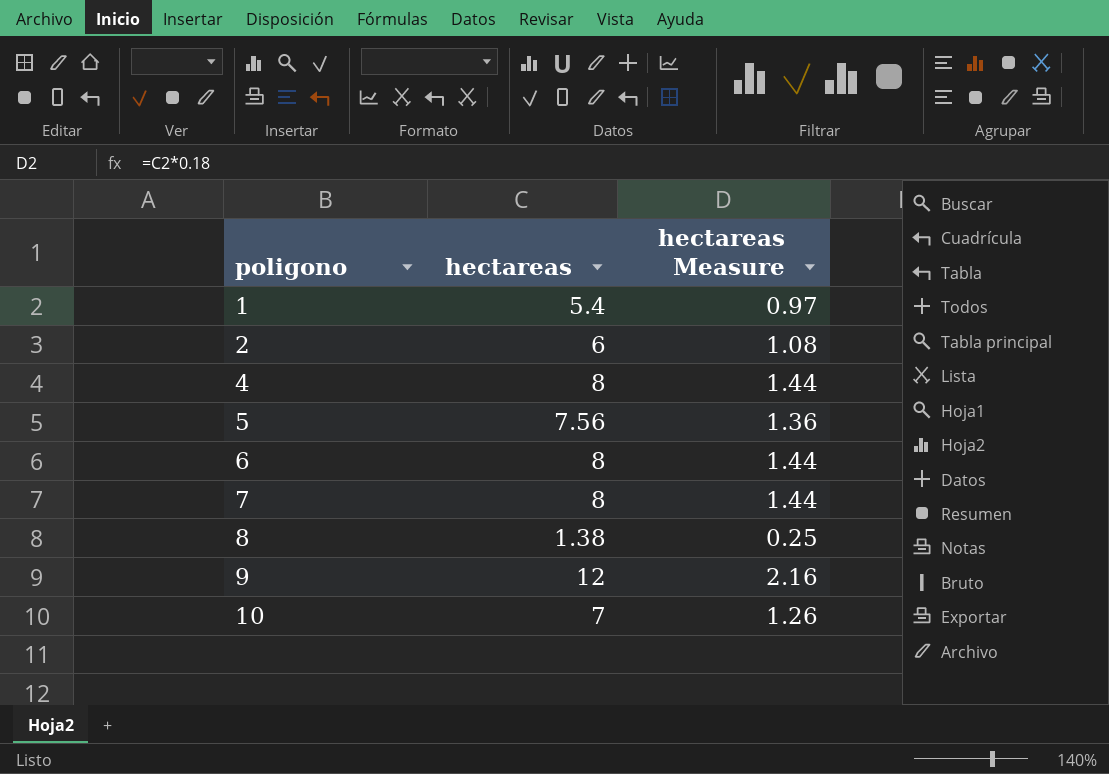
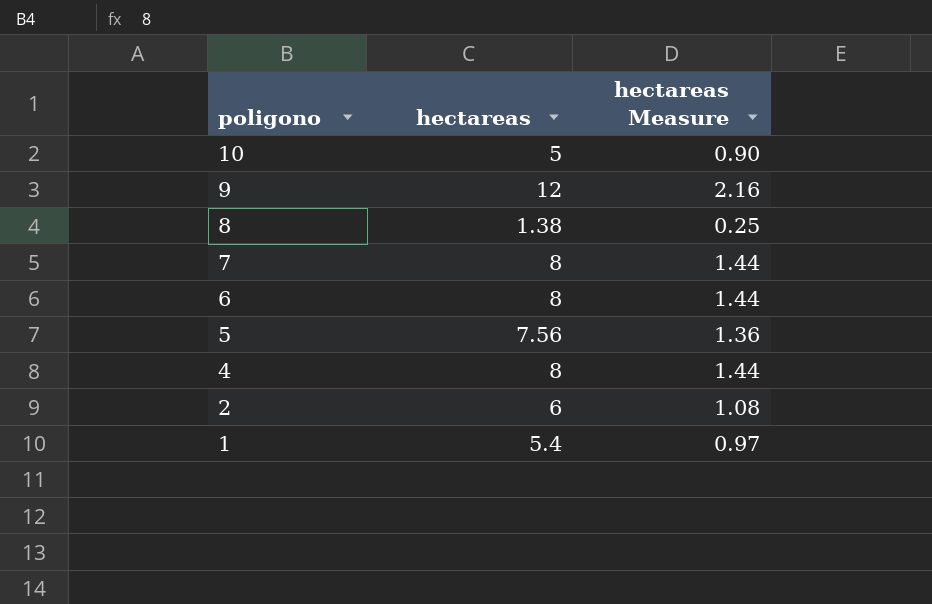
row order: poligono ascending -> poligono descending
10 | hectareas: 7 -> 5
10 | hectareas Measure: 1.26 -> 0.90

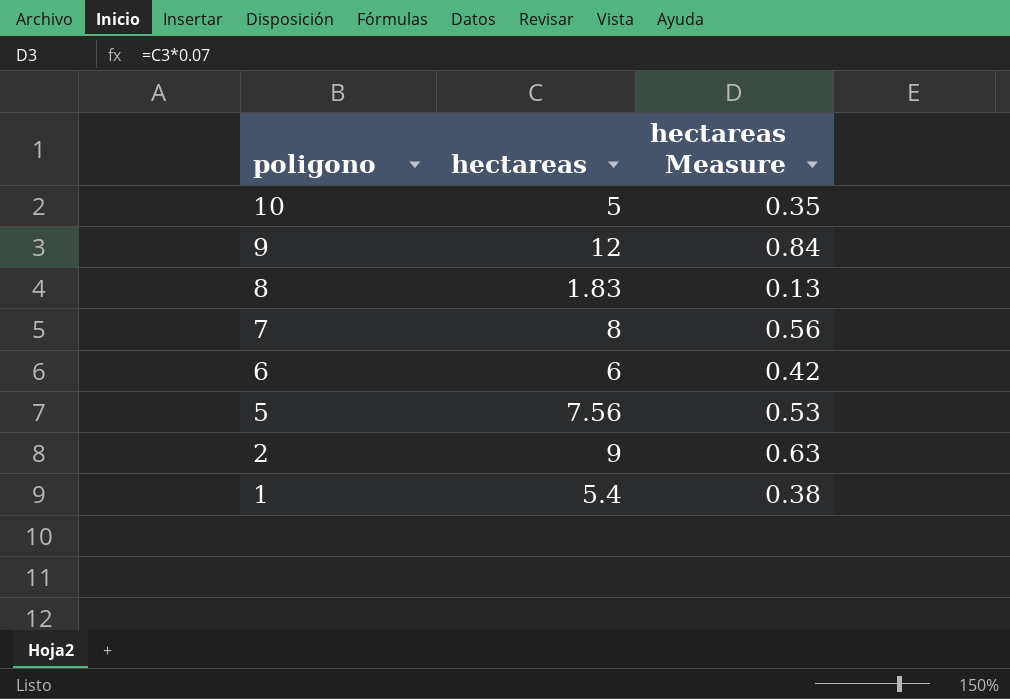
column hectareas Measure | formula: [hectareas] * 0.18 -> [hectareas] * 0.07
row 4: 8 | 1.44 -> none
8 | hectareas: 1.38 -> 1.83
6 | hectareas: 8 -> 6
2 | hectareas: 6 -> 9

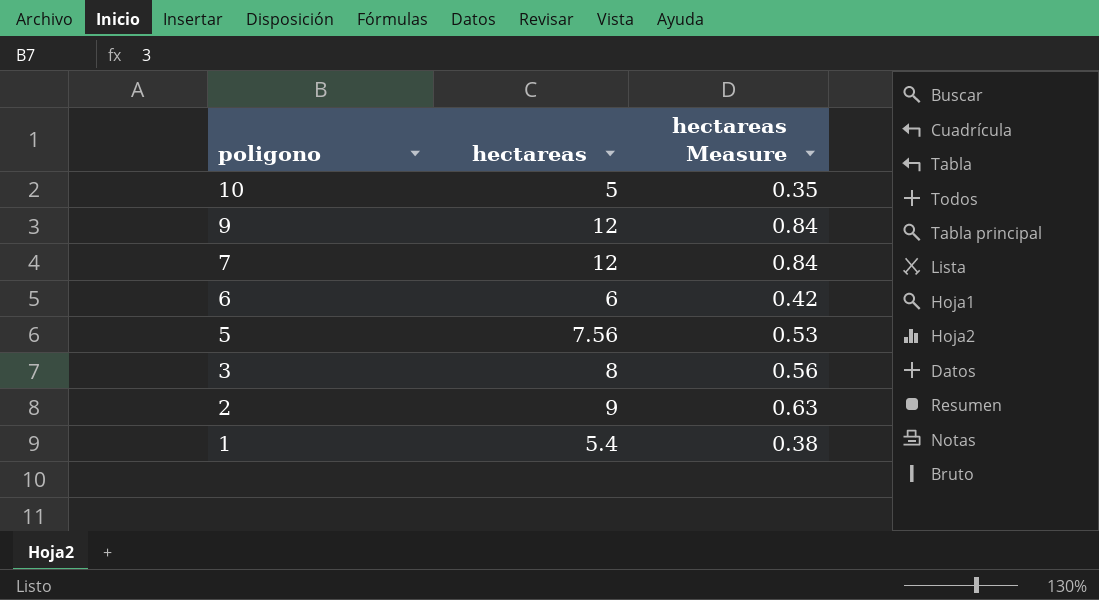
row 8: 1.83 | 0.13 -> none
7 | hectareas: 8 -> 12
7 | hectareas Measure: 0.56 -> 0.84
row 3: none -> 8 | 0.56

